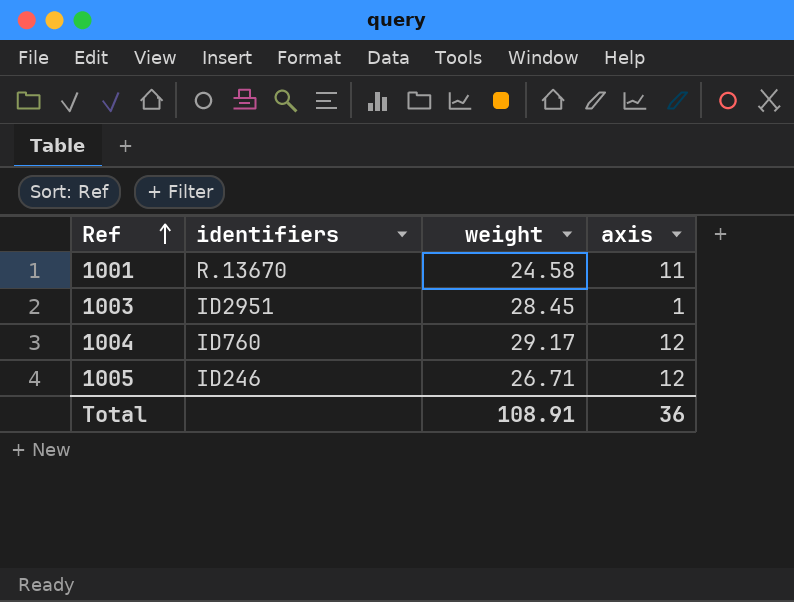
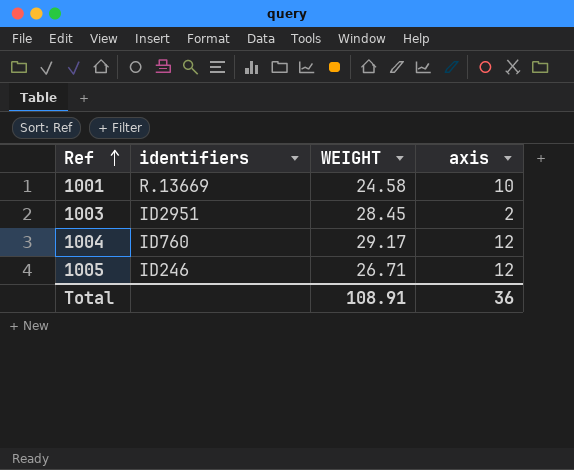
column name: weight -> WEIGHT
1001 | identifiers: R.13670 -> R.13669
1001 | axis: 11 -> 10
1003 | axis: 1 -> 2

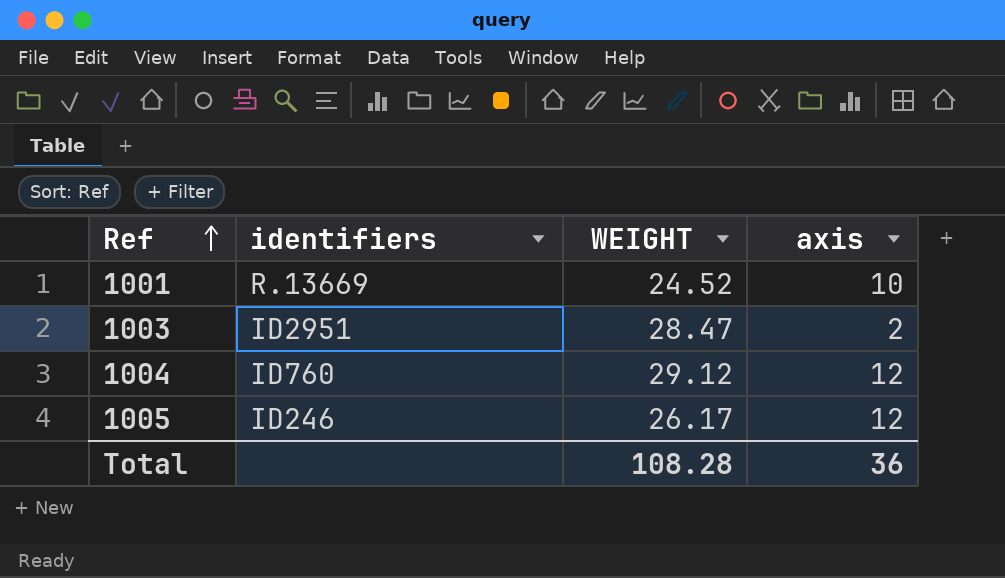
1001 | WEIGHT: 24.58 -> 24.52
1003 | WEIGHT: 28.45 -> 28.47
1004 | WEIGHT: 29.17 -> 29.12
1005 | WEIGHT: 26.71 -> 26.17
Total | WEIGHT: 108.91 -> 108.28

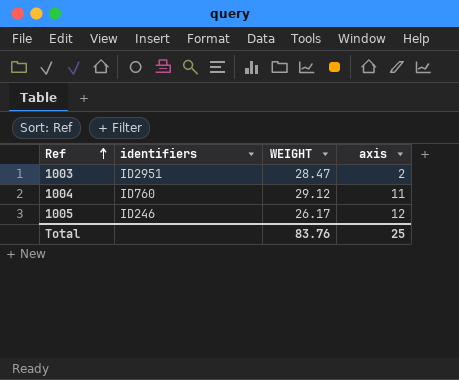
row 1001: R.13669 | 24.52 | 10 -> none
1004 | axis: 12 -> 11
Total | WEIGHT: 108.28 -> 83.76
Total | axis: 36 -> 25

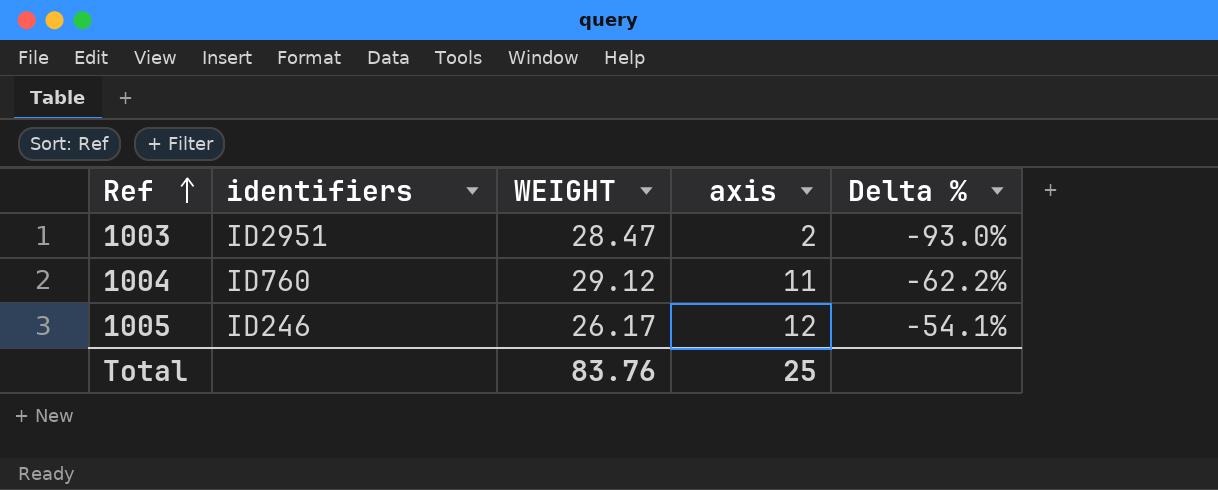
column Delta % | formula: none -> ([axis] - [WEIGHT]) / [WEIGHT]

